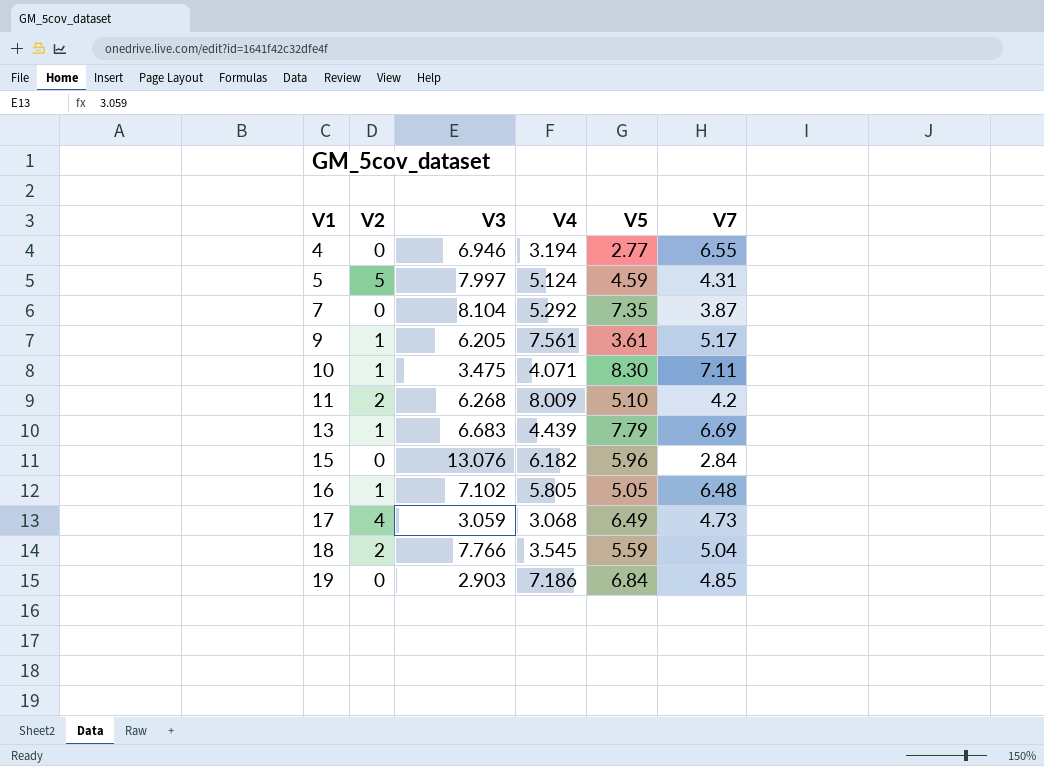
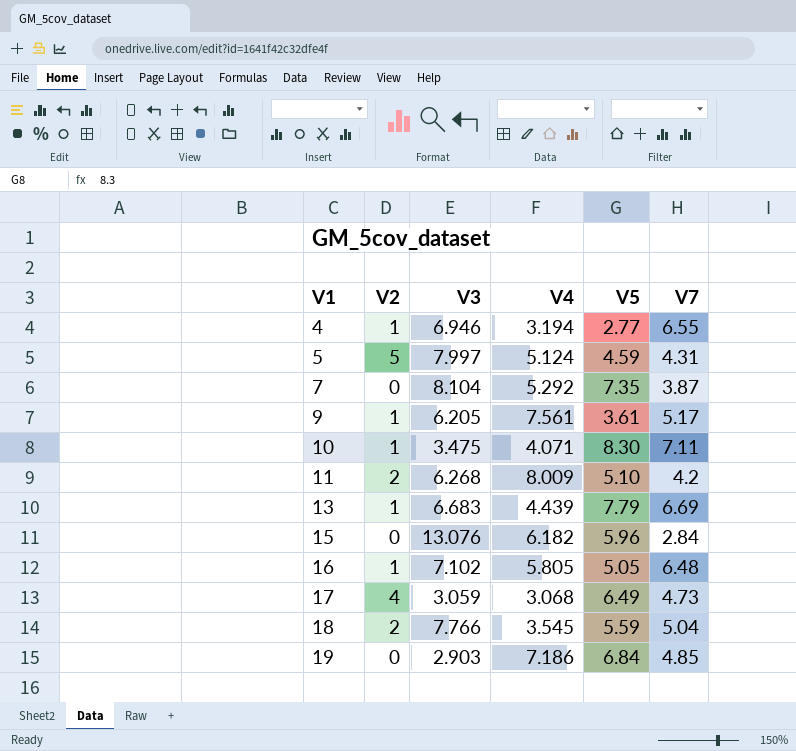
4 | V2: 0 -> 1

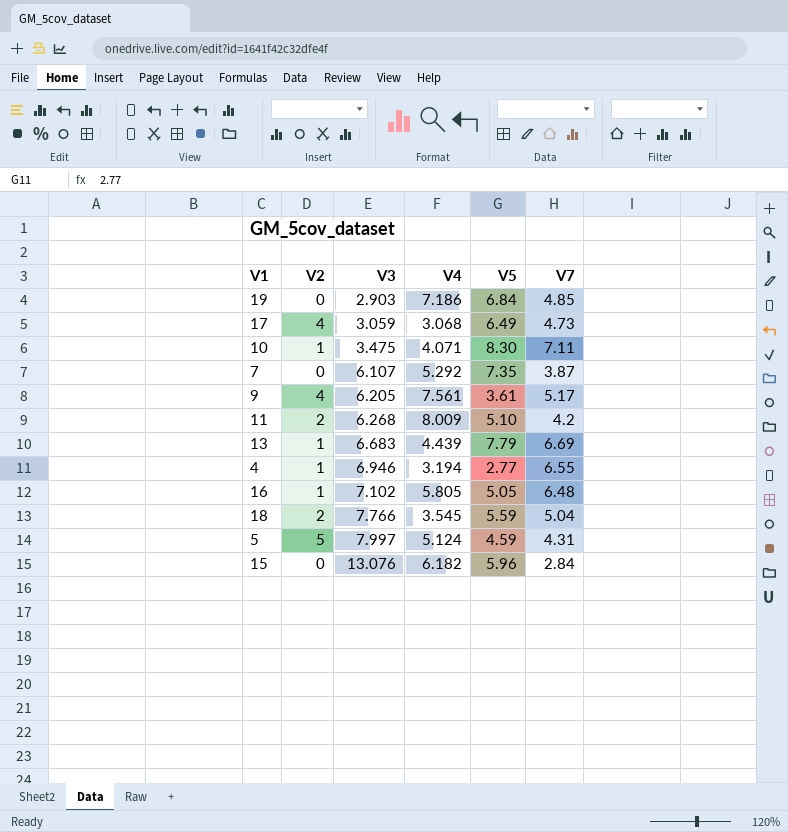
row order: V1 ascending -> V3 ascending
7 | V3: 8.104 -> 6.107
9 | V2: 1 -> 4

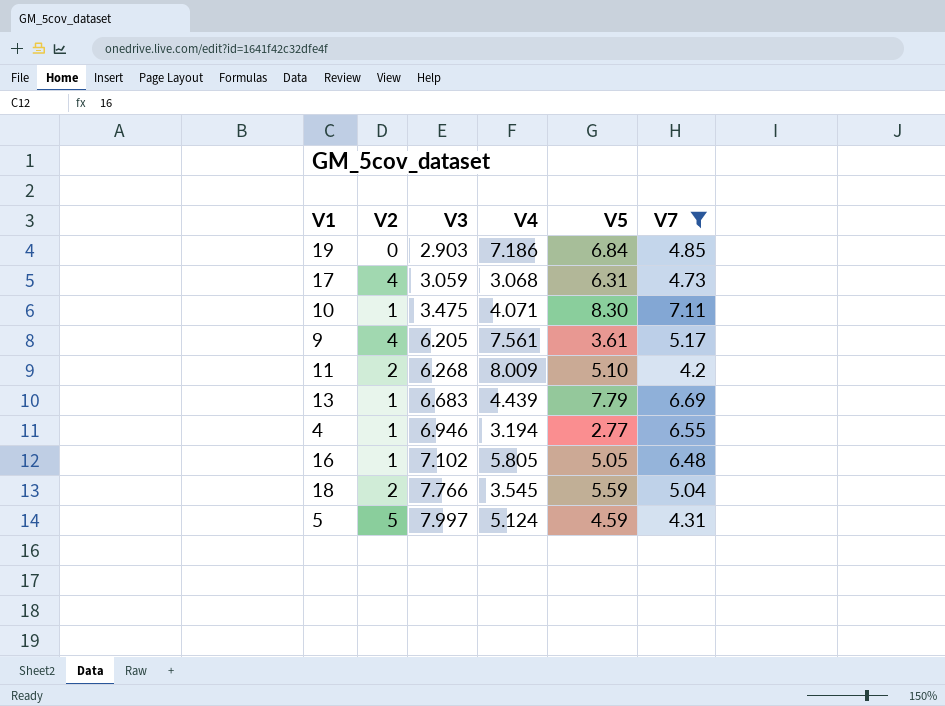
filter: none -> V7 >= 4.2
17 | V5: 6.49 -> 6.31

